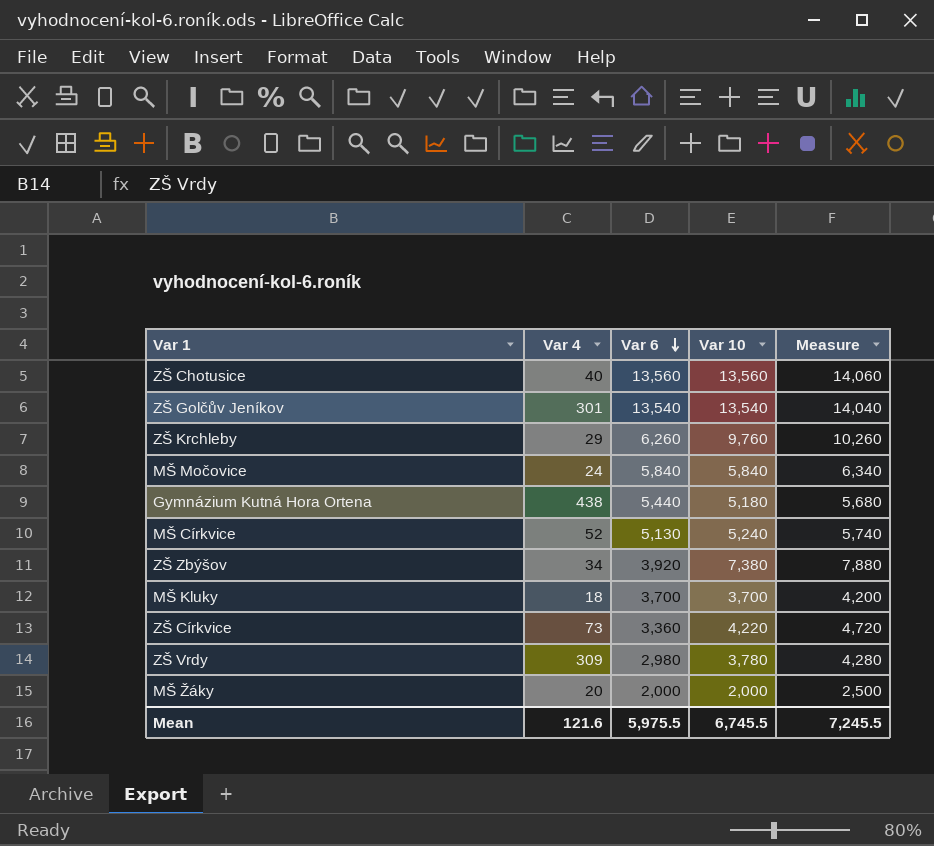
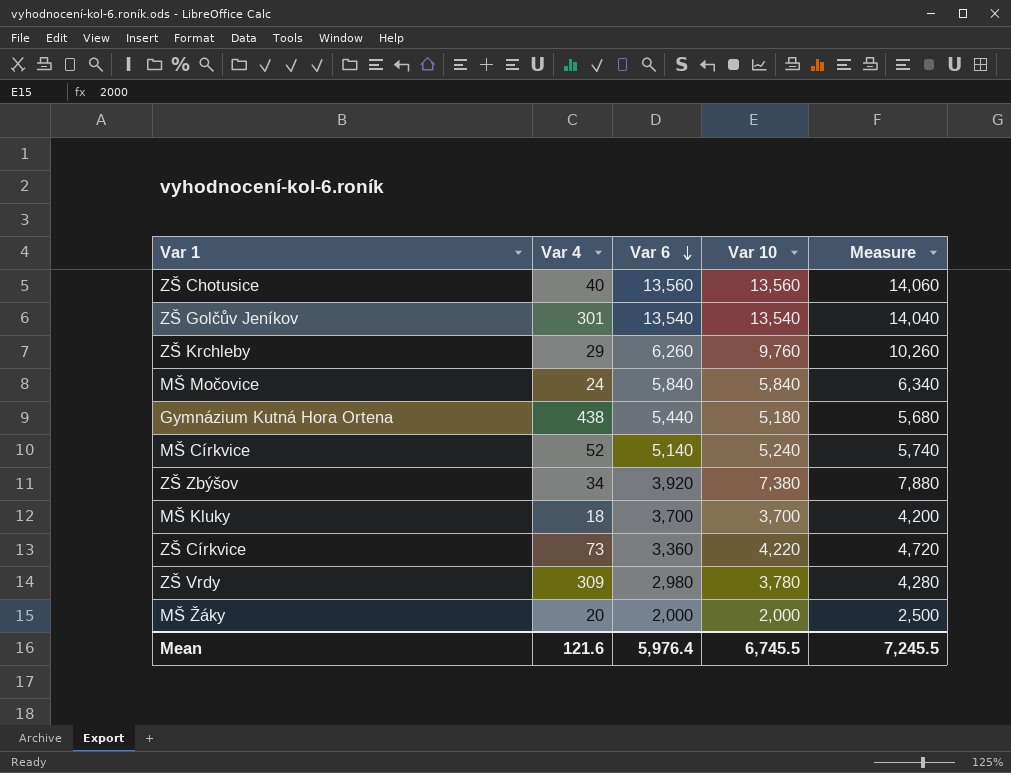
MŠ Církvice | Var 6: 5,130 -> 5,140
Mean | Var 6: 5,975.5 -> 5,976.4

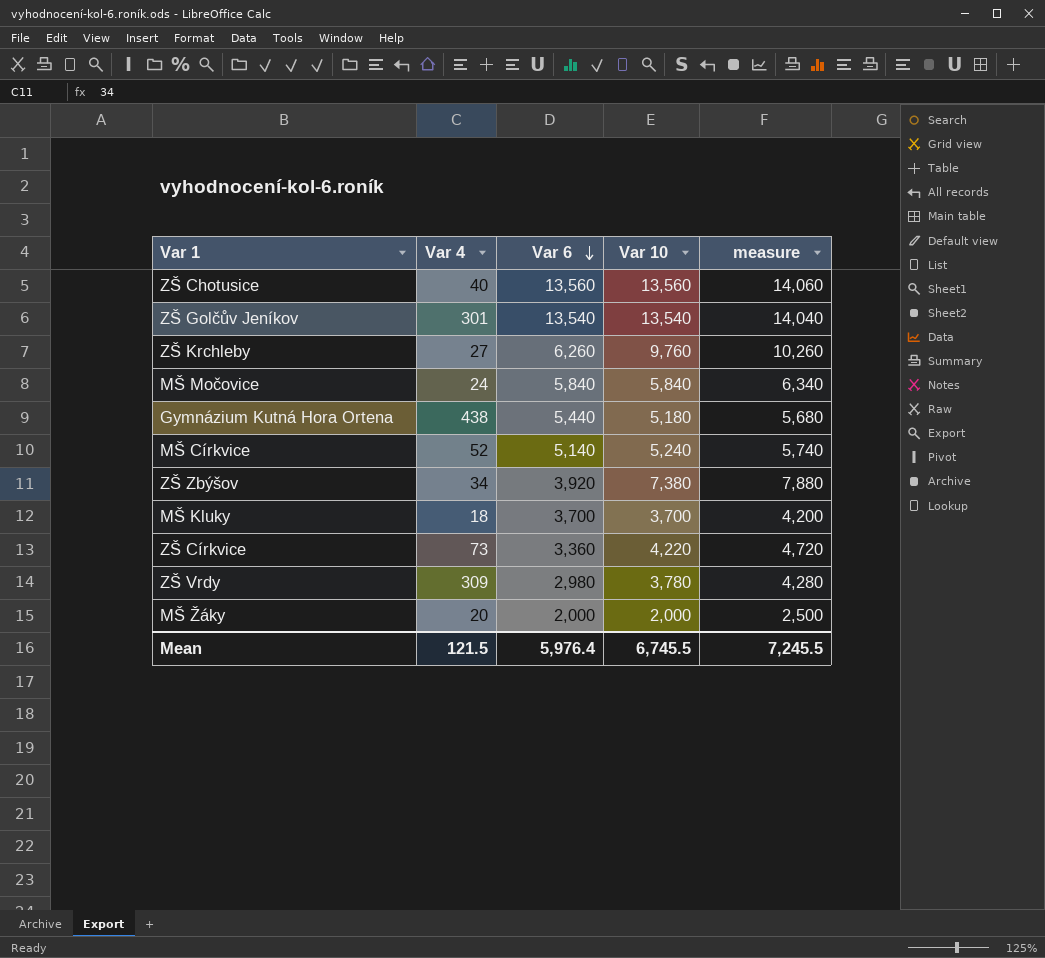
column name: Measure -> measure
ZŠ Krchleby | Var 4: 29 -> 27
Mean | Var 4: 121.6 -> 121.5

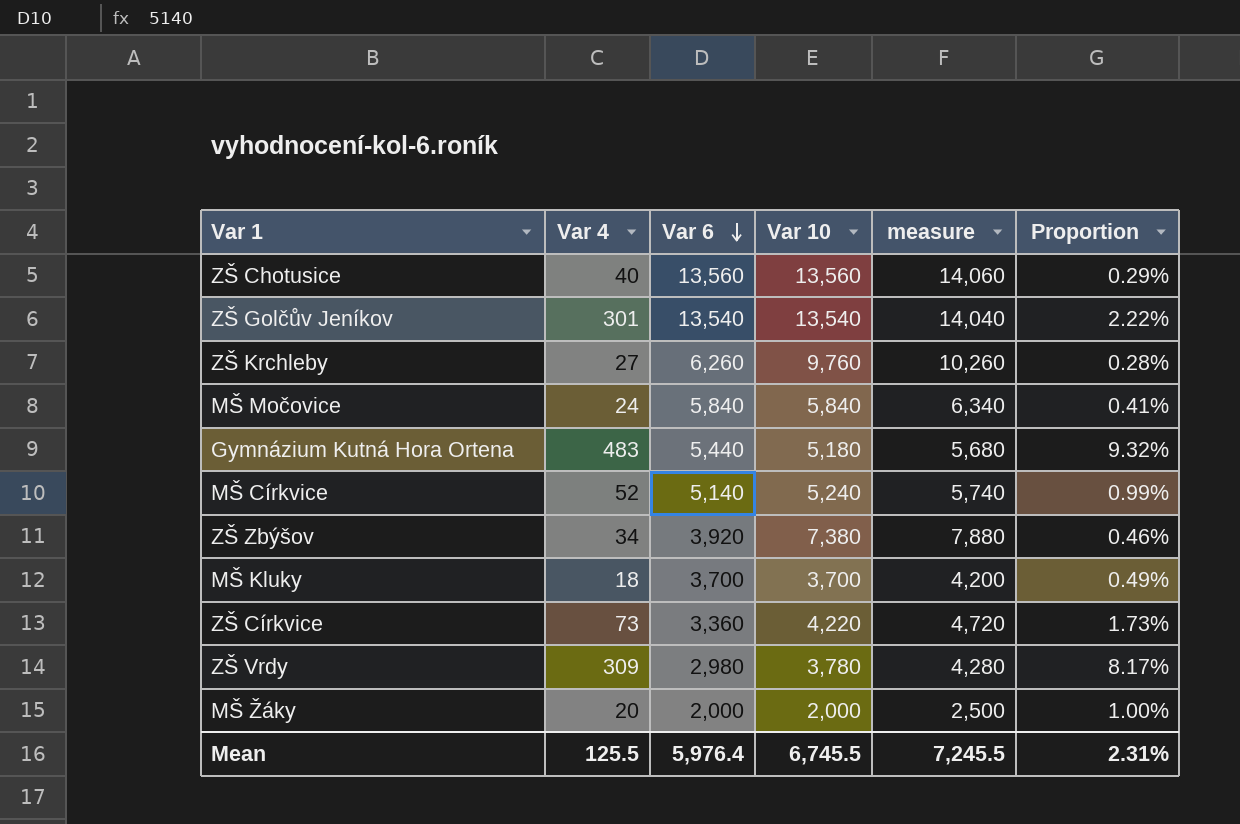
column Proportion | formula: none -> [Var 4] / [Var 10]
Gymnázium Kutná Hora Ortena | Var 4: 438 -> 483
Mean | Var 4: 121.5 -> 125.5

